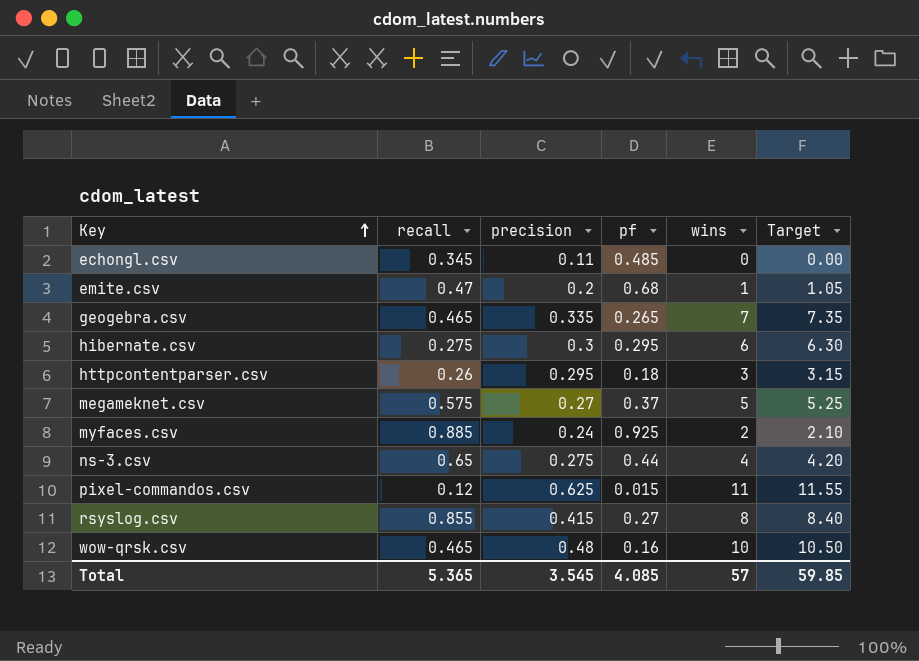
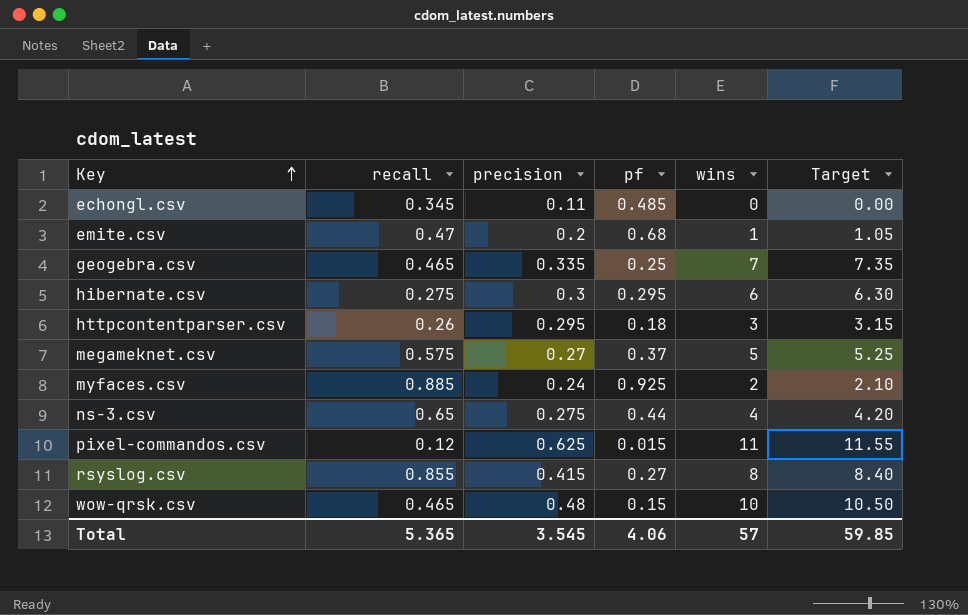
geogebra.csv | pf: 0.265 -> 0.25
wow-qrsk.csv | pf: 0.16 -> 0.15
Total | pf: 4.085 -> 4.06

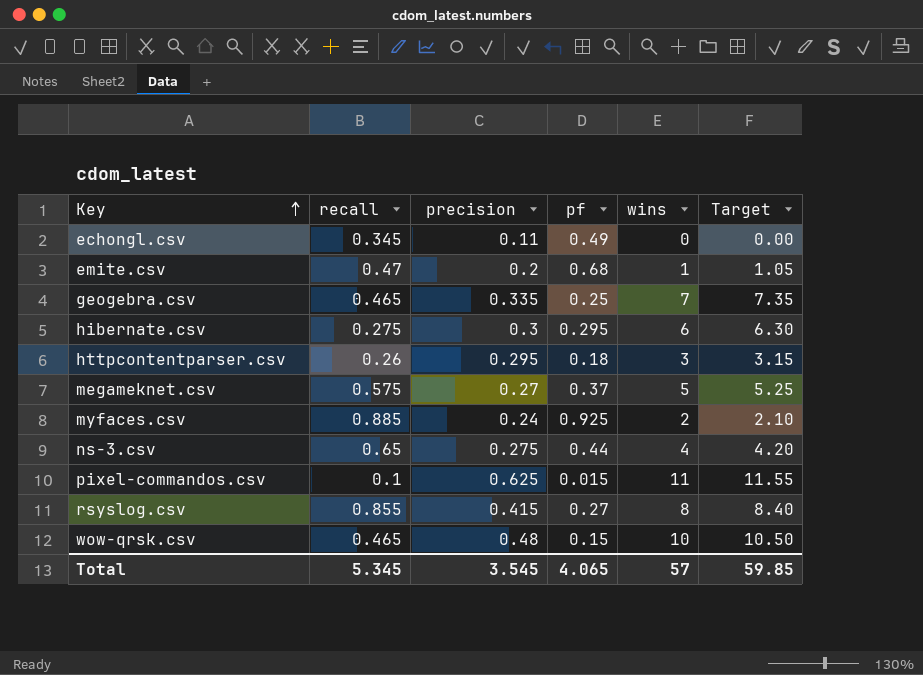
echongl.csv | pf: 0.485 -> 0.49
pixel-commandos.csv | recall: 0.12 -> 0.1
Total | recall: 5.365 -> 5.345
Total | pf: 4.06 -> 4.065

